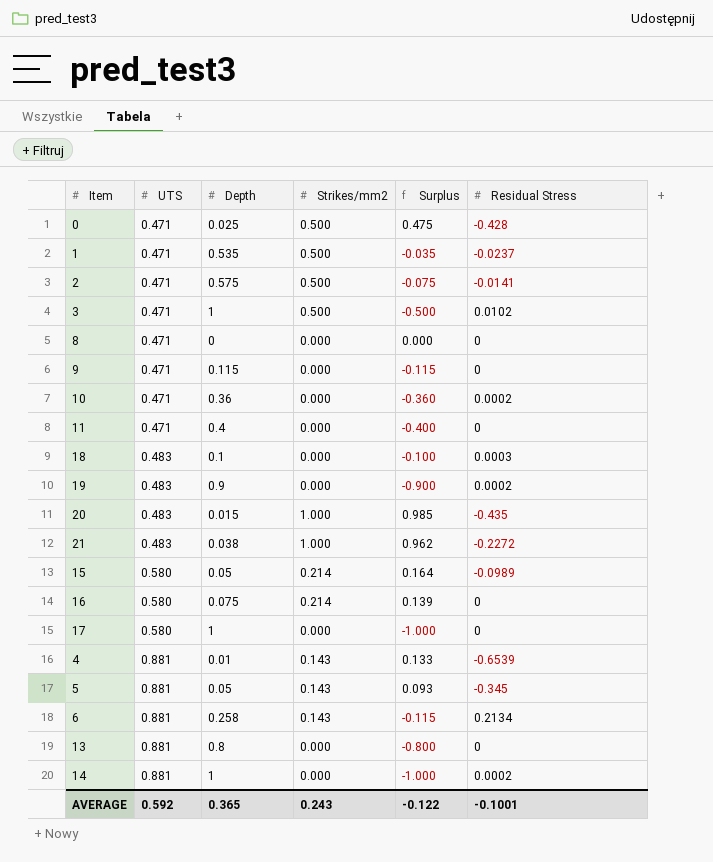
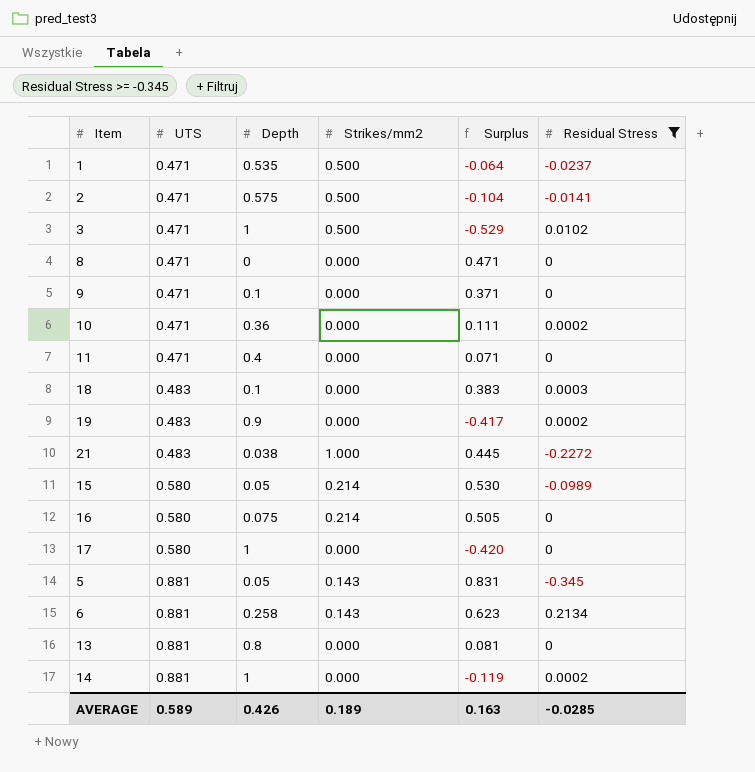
filter: none -> Residual Stress >= -0.345
column Surplus | formula: [Strikes/mm2] - [Depth] -> [UTS] - [Depth]
9 | Depth: 0.115 -> 0.1
AVERAGE | UTS: 0.592 -> 0.589
AVERAGE | Depth: 0.365 -> 0.426
AVERAGE | Strikes/mm2: 0.243 -> 0.189
AVERAGE | Surplus: -0.122 -> 0.163
AVERAGE | Residual Stress: -0.1001 -> -0.0285

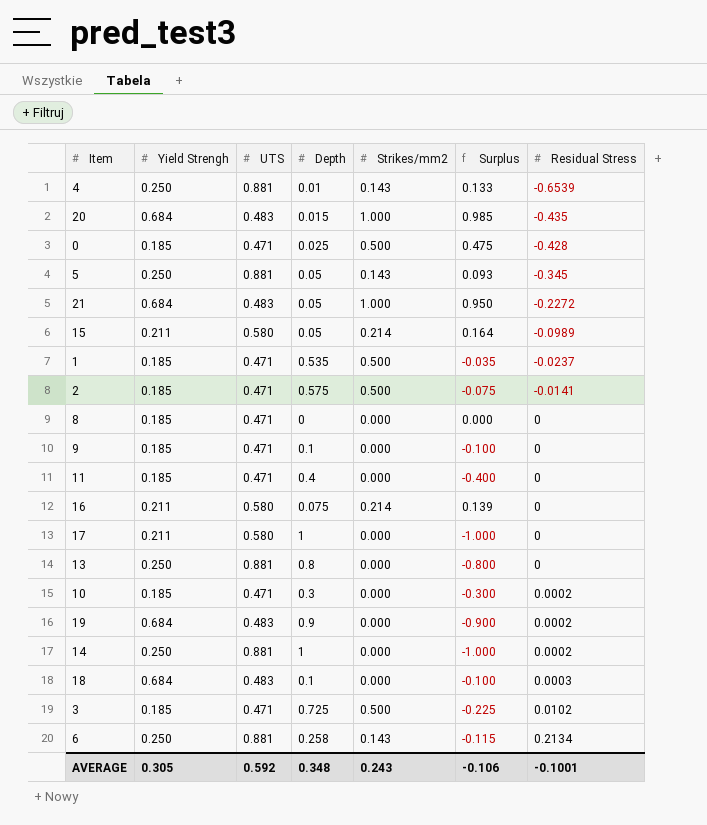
filter: Residual Stress >= -0.345 -> none
row order: UTS ascending -> Residual Stress ascending
column Yield Strengh | position: none -> 2
column Surplus | formula: [UTS] - [Depth] -> [Strikes/mm2] - [Depth]
21 | Depth: 0.038 -> 0.05
10 | Depth: 0.36 -> 0.3
3 | Depth: 1 -> 0.725
AVERAGE | UTS: 0.589 -> 0.592
AVERAGE | Depth: 0.426 -> 0.348
AVERAGE | Strikes/mm2: 0.189 -> 0.243
AVERAGE | Surplus: 0.163 -> -0.106
AVERAGE | Residual Stress: -0.0285 -> -0.1001

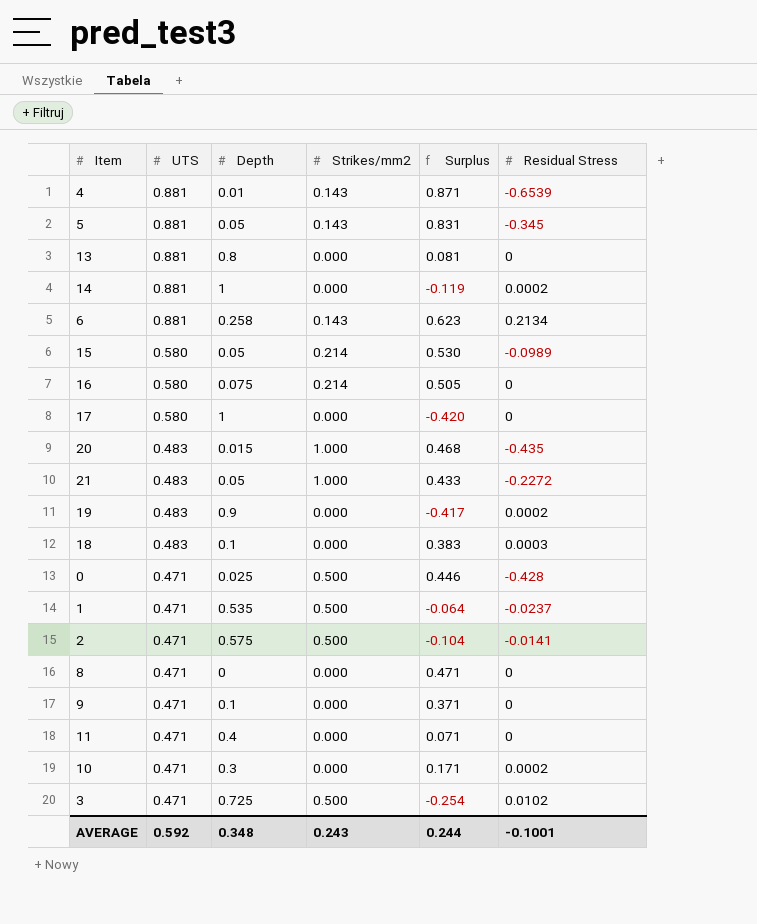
row order: Residual Stress ascending -> UTS descending
column Yield Strengh | position: 2 -> none
column Surplus | formula: [Strikes/mm2] - [Depth] -> [UTS] - [Depth]
AVERAGE | Surplus: -0.106 -> 0.244

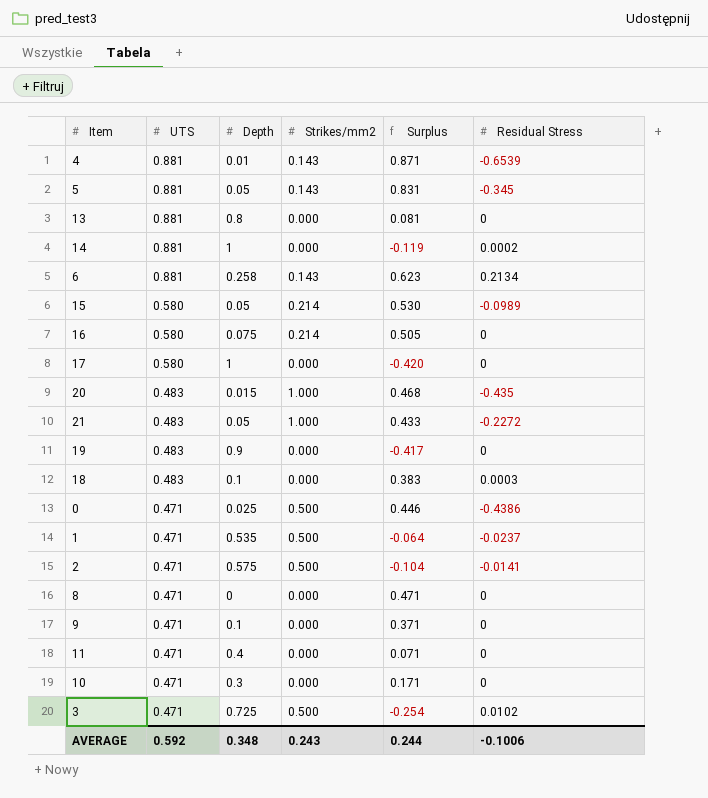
19 | Residual Stress: 0.0002 -> 0
0 | Residual Stress: -0.428 -> -0.4386
10 | Residual Stress: 0.0002 -> 0
AVERAGE | Residual Stress: -0.1001 -> -0.1006

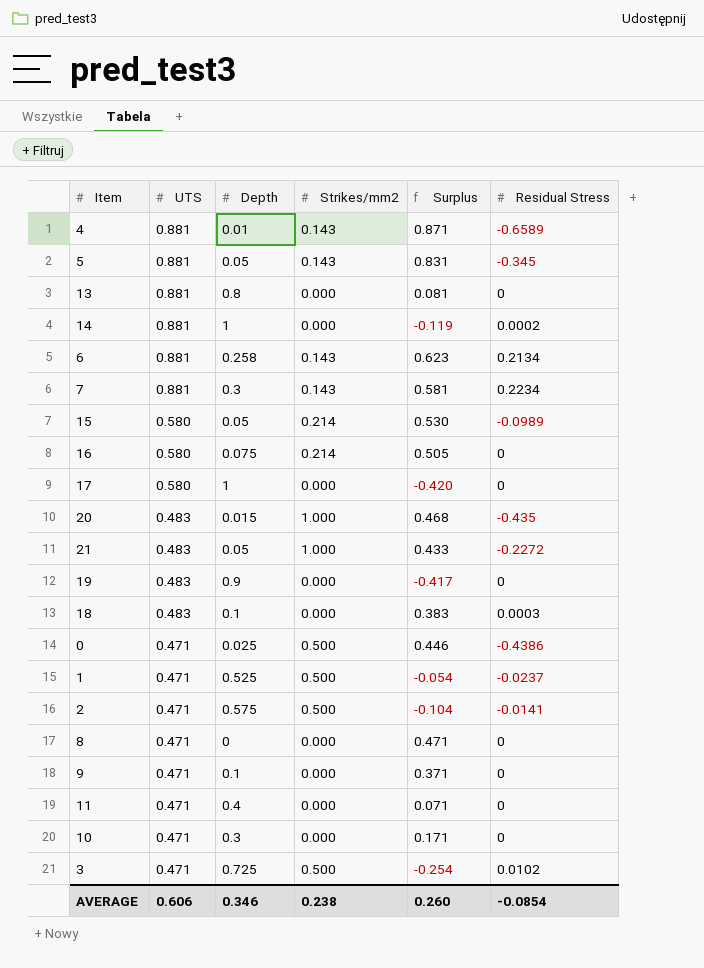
4 | Residual Stress: -0.6539 -> -0.6589
row 7: none -> 0.881 | 0.3 | 0.143 | 0.581 | 0.2234
1 | Depth: 0.535 -> 0.525
1 | Surplus: -0.064 -> -0.054
AVERAGE | UTS: 0.592 -> 0.606
AVERAGE | Depth: 0.348 -> 0.346
AVERAGE | Strikes/mm2: 0.243 -> 0.238
AVERAGE | Surplus: 0.244 -> 0.260
AVERAGE | Residual Stress: -0.1006 -> -0.0854

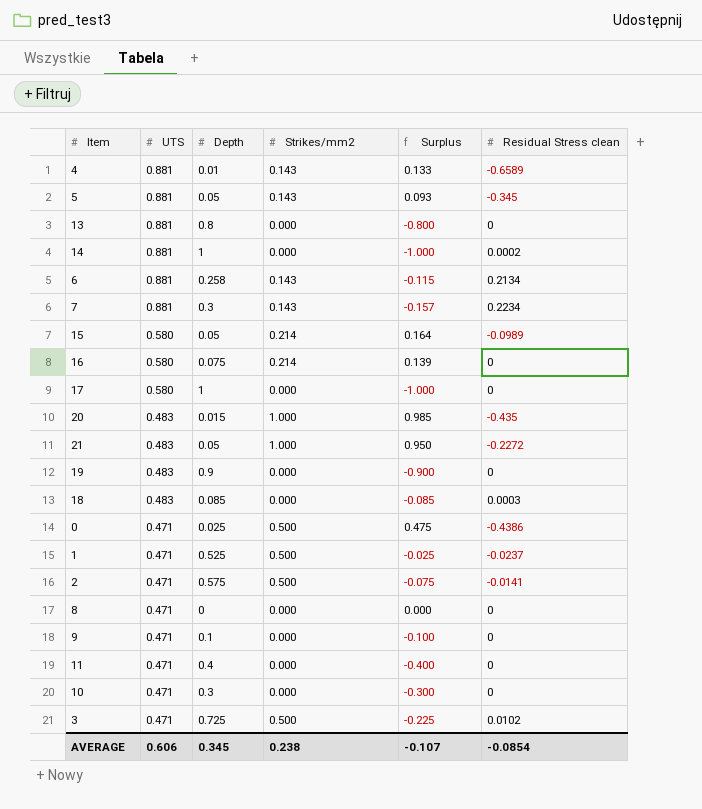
column Surplus | formula: [UTS] - [Depth] -> [Strikes/mm2] - [Depth]
column name: Residual Stress -> Residual Stress clean
18 | Depth: 0.1 -> 0.085
AVERAGE | Depth: 0.346 -> 0.345
AVERAGE | Surplus: 0.260 -> -0.107

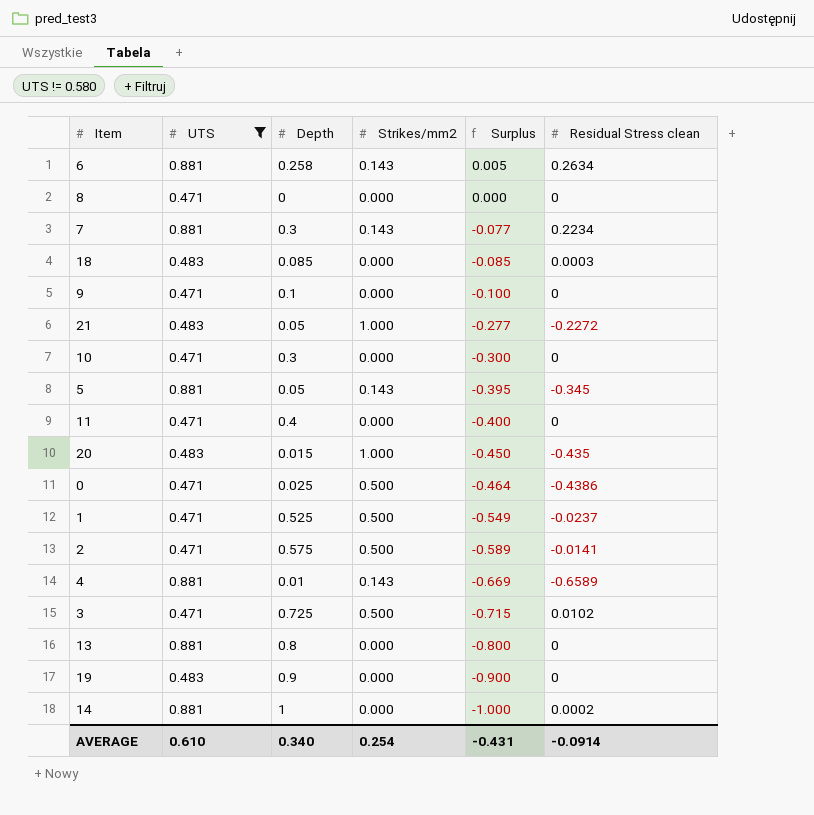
filter: none -> UTS != 0.580
row order: UTS descending -> Surplus descending
column Surplus | formula: [Strikes/mm2] - [Depth] -> [Residual Stress clean] - [Depth]
6 | Residual Stress clean: 0.2134 -> 0.2634
AVERAGE | UTS: 0.606 -> 0.610
AVERAGE | Depth: 0.345 -> 0.340
AVERAGE | Strikes/mm2: 0.238 -> 0.254
AVERAGE | Surplus: -0.107 -> -0.431
AVERAGE | Residual Stress clean: -0.0854 -> -0.0914

